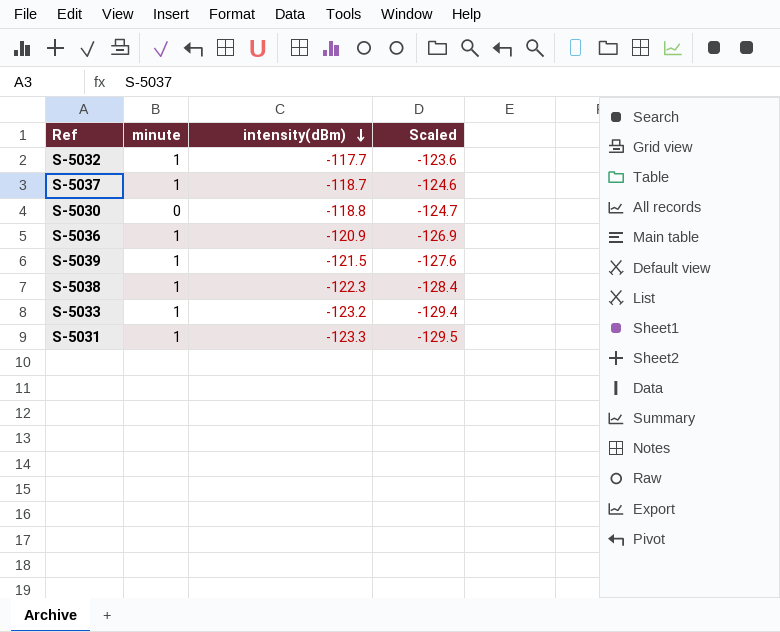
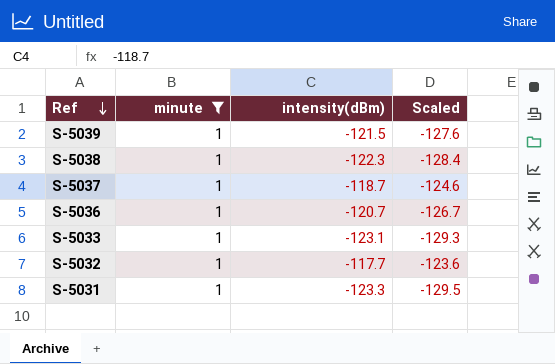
filter: none -> minute = 1
row order: intensity(dBm) descending -> Ref descending
S-5036 | intensity(dBm): -120.9 -> -120.7
S-5036 | Scaled: -126.9 -> -126.7
S-5033 | intensity(dBm): -123.2 -> -123.1
S-5033 | Scaled: -129.4 -> -129.3

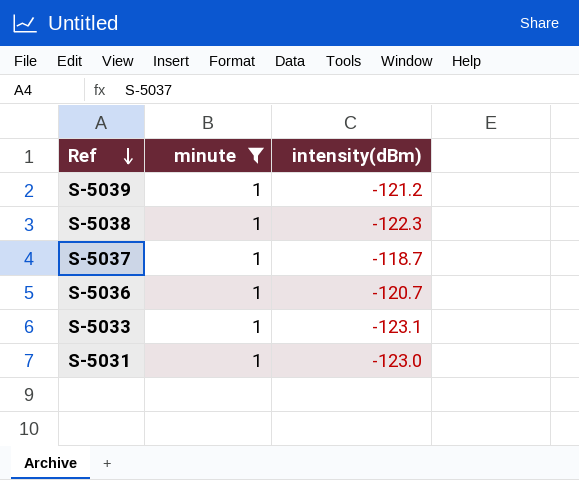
column Scaled | formula: [intensity(dBm)] * 1.05 -> none
row S-5032: 1 | -117.7 | -123.6 -> none
S-5039 | intensity(dBm): -121.5 -> -121.2
S-5031 | intensity(dBm): -123.3 -> -123.0

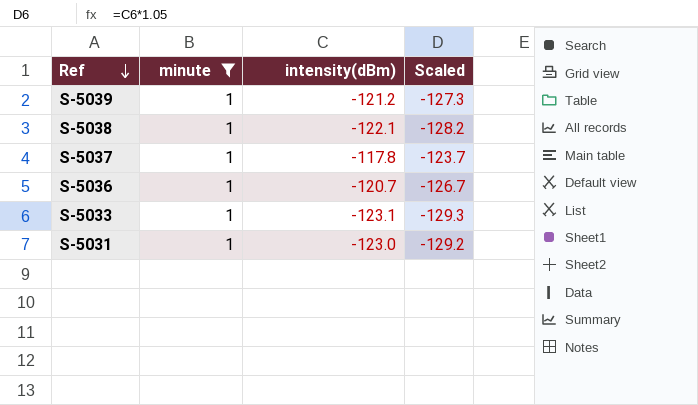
column Scaled | formula: none -> [intensity(dBm)] * 1.05
S-5038 | intensity(dBm): -122.3 -> -122.1
S-5037 | intensity(dBm): -118.7 -> -117.8

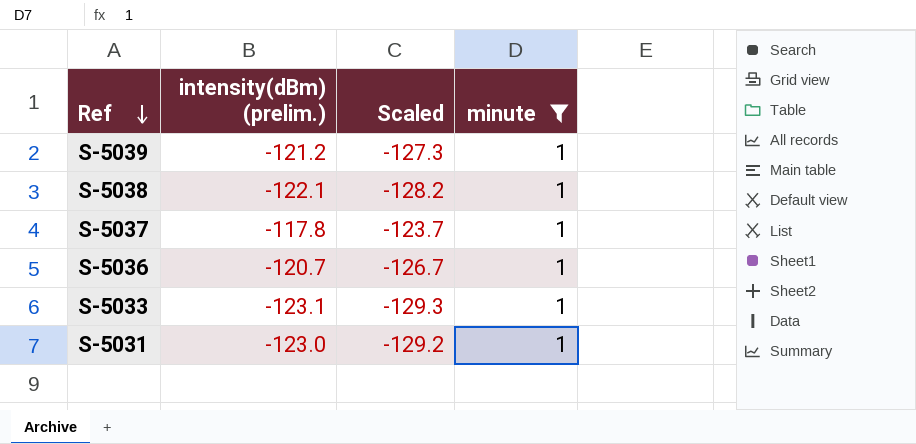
column name: intensity(dBm) -> intensity(dBm) (prelim.)
column minute | position: 2 -> 4

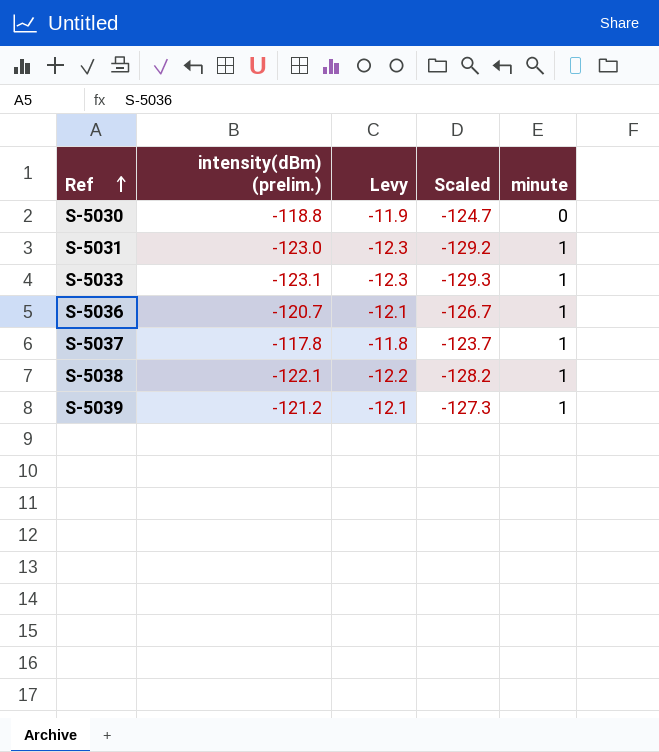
filter: minute = 1 -> none
row order: Ref descending -> Ref ascending
column Levy | formula: none -> [intensity(dBm) (prelim.)] * 0.1

